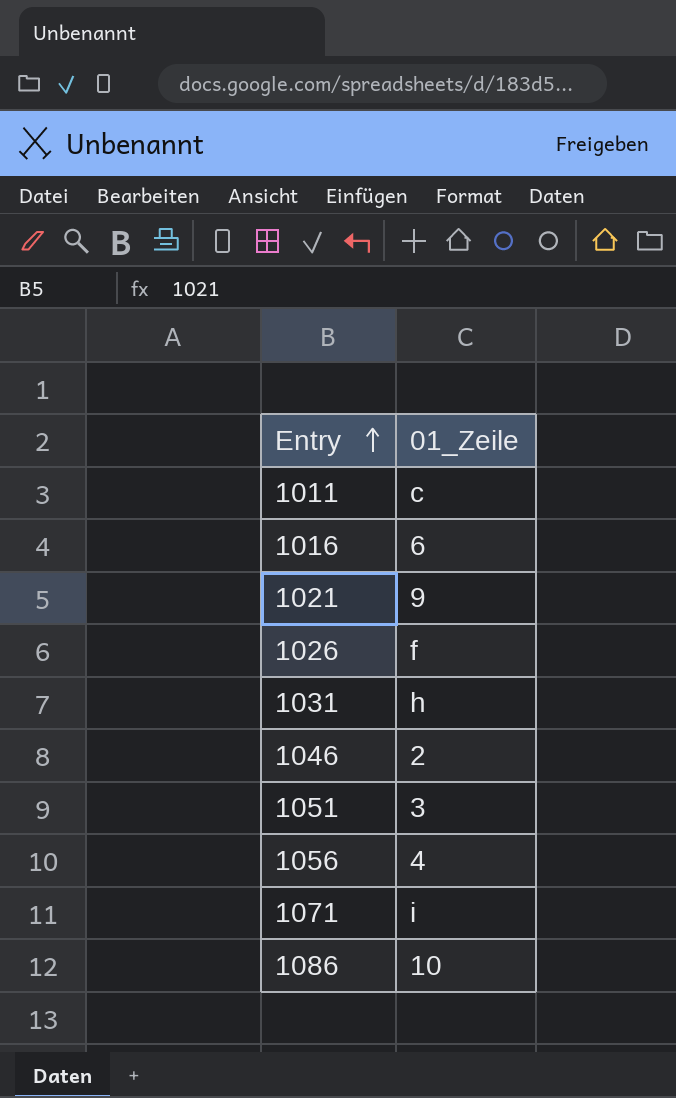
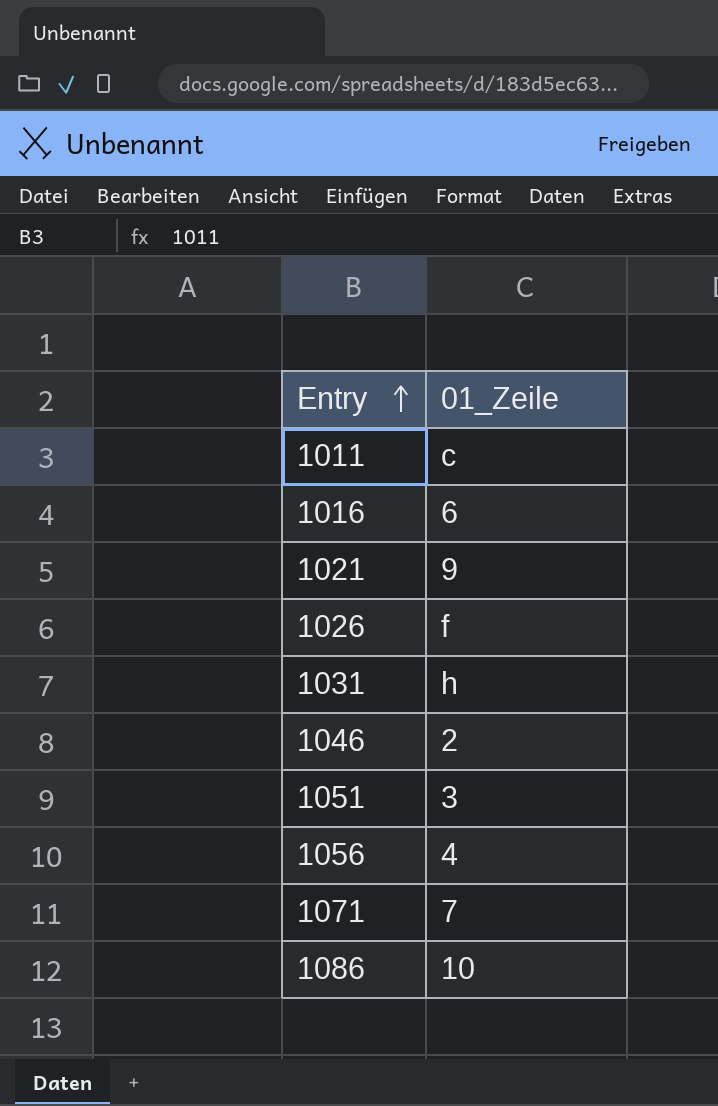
1071 | 01_Zeile: i -> 7

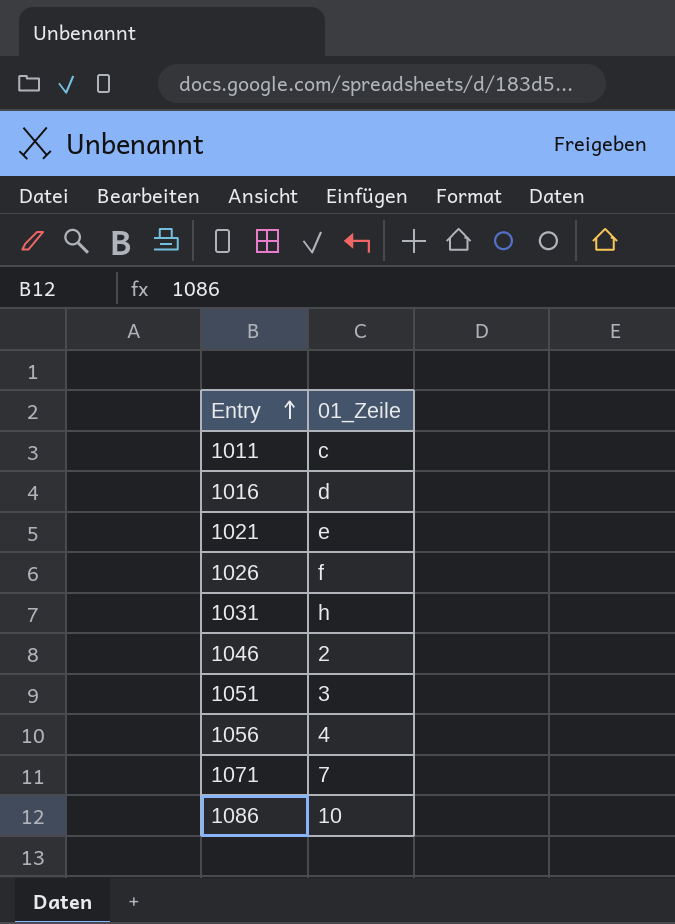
1016 | 01_Zeile: 6 -> d
1021 | 01_Zeile: 9 -> e

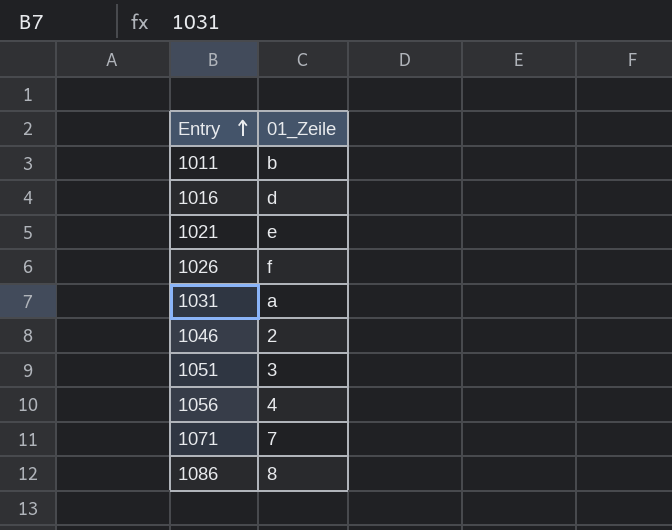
1011 | 01_Zeile: c -> b
1031 | 01_Zeile: h -> a
1086 | 01_Zeile: 10 -> 8

